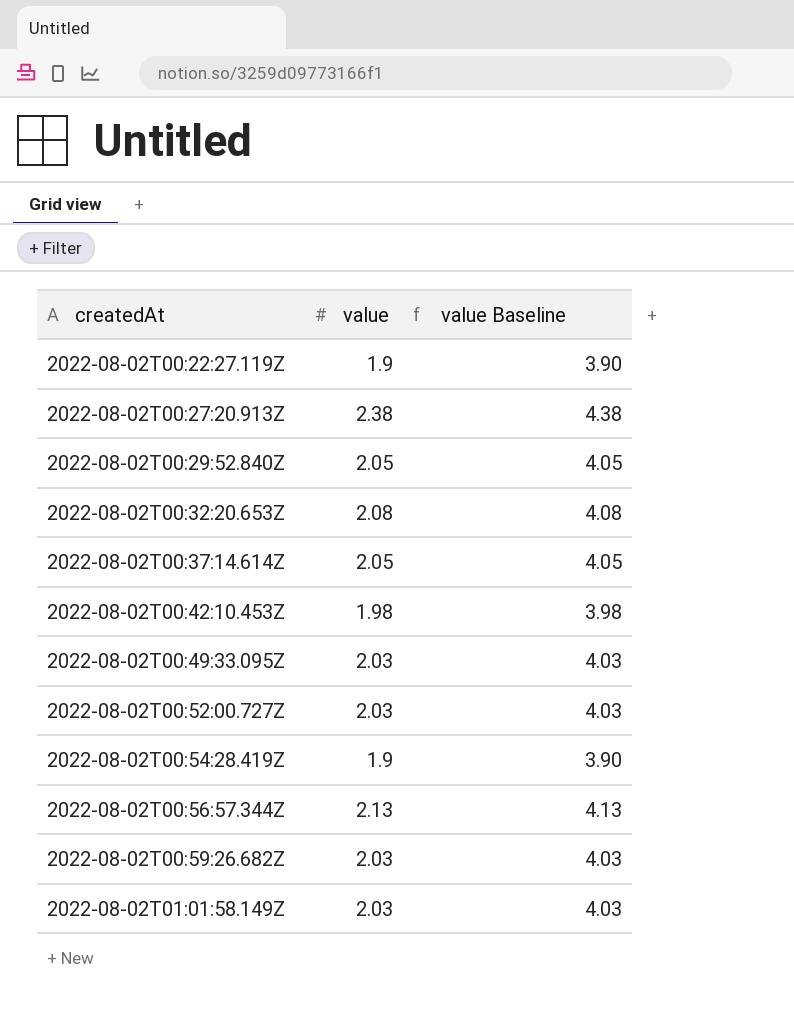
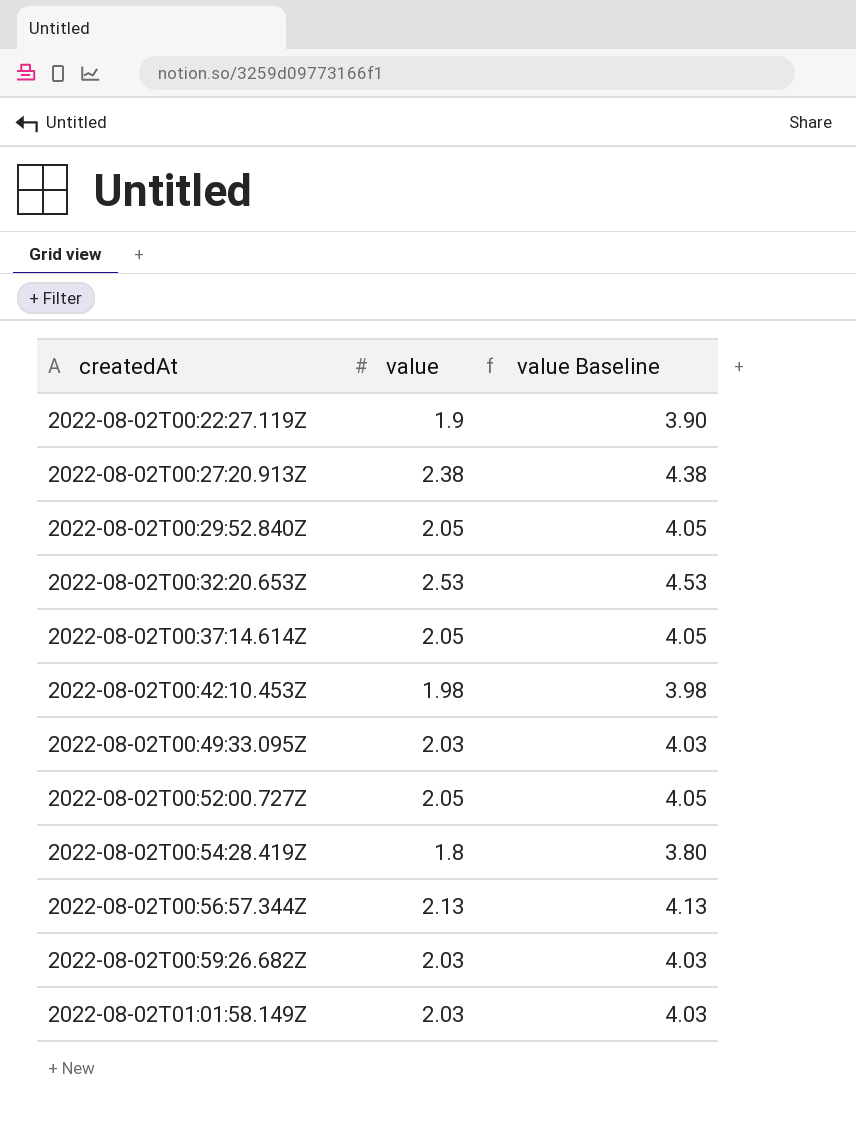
2022-08-02T00:32:20.653Z | value: 2.08 -> 2.53
2022-08-02T00:32:20.653Z | value Baseline: 4.08 -> 4.53
2022-08-02T00:52:00.727Z | value: 2.03 -> 2.05
2022-08-02T00:52:00.727Z | value Baseline: 4.03 -> 4.05
2022-08-02T00:54:28.419Z | value: 1.9 -> 1.8
2022-08-02T00:54:28.419Z | value Baseline: 3.90 -> 3.80

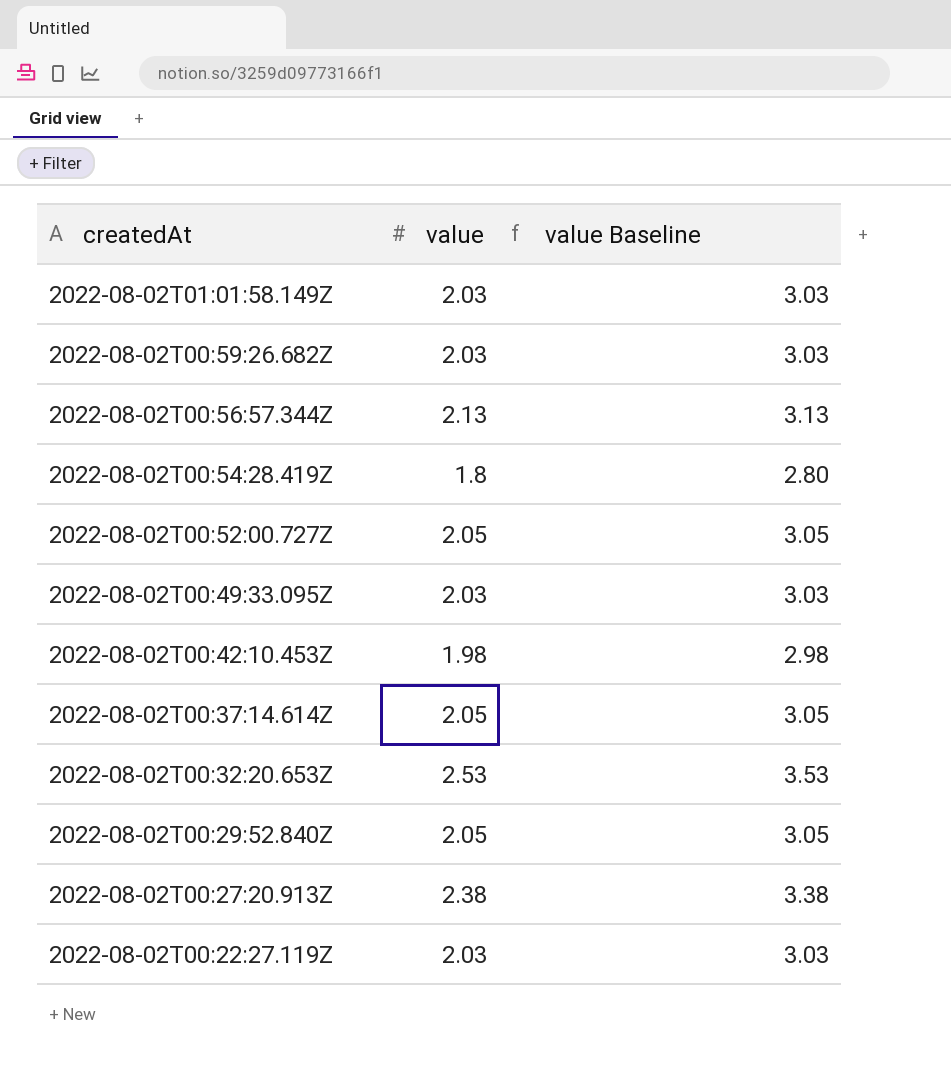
row order: createdAt ascending -> createdAt descending
column value Baseline | formula: [value] + 2 -> [value] + 1
2022-08-02T00:22:27.119Z | value: 1.9 -> 2.03

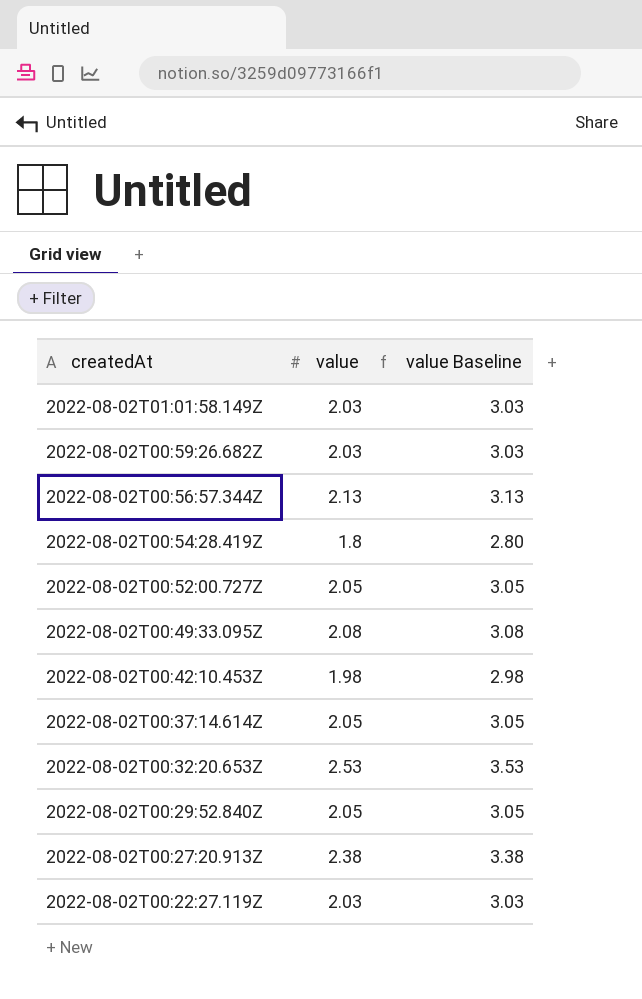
2022-08-02T00:49:33.095Z | value: 2.03 -> 2.08
2022-08-02T00:49:33.095Z | value Baseline: 3.03 -> 3.08

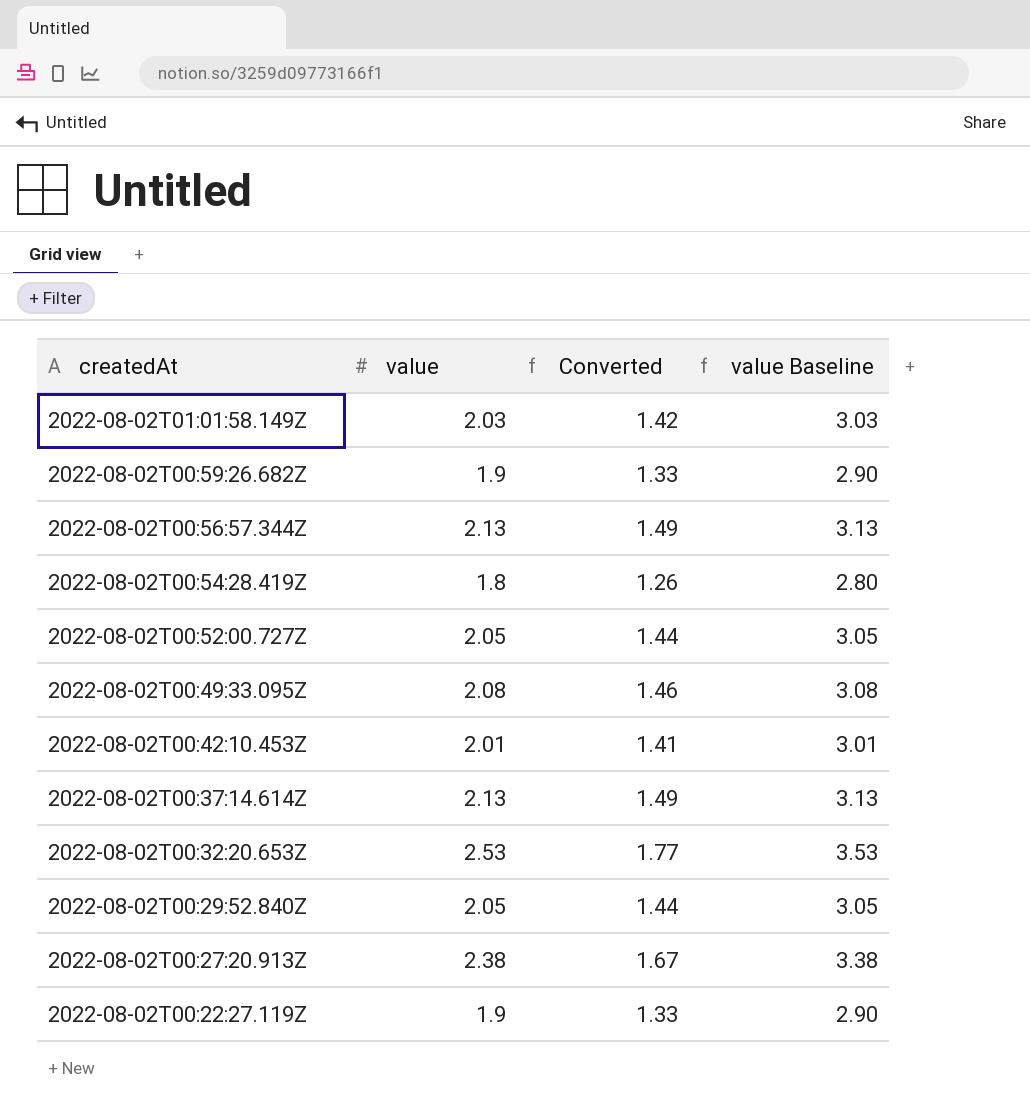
column Converted | formula: none -> [value] * 0.7
2022-08-02T00:59:26.682Z | value: 2.03 -> 1.9
2022-08-02T00:59:26.682Z | value Baseline: 3.03 -> 2.90
2022-08-02T00:42:10.453Z | value: 1.98 -> 2.01
2022-08-02T00:42:10.453Z | value Baseline: 2.98 -> 3.01
2022-08-02T00:37:14.614Z | value: 2.05 -> 2.13
2022-08-02T00:37:14.614Z | value Baseline: 3.05 -> 3.13
2022-08-02T00:22:27.119Z | value: 2.03 -> 1.9
2022-08-02T00:22:27.119Z | value Baseline: 3.03 -> 2.90

